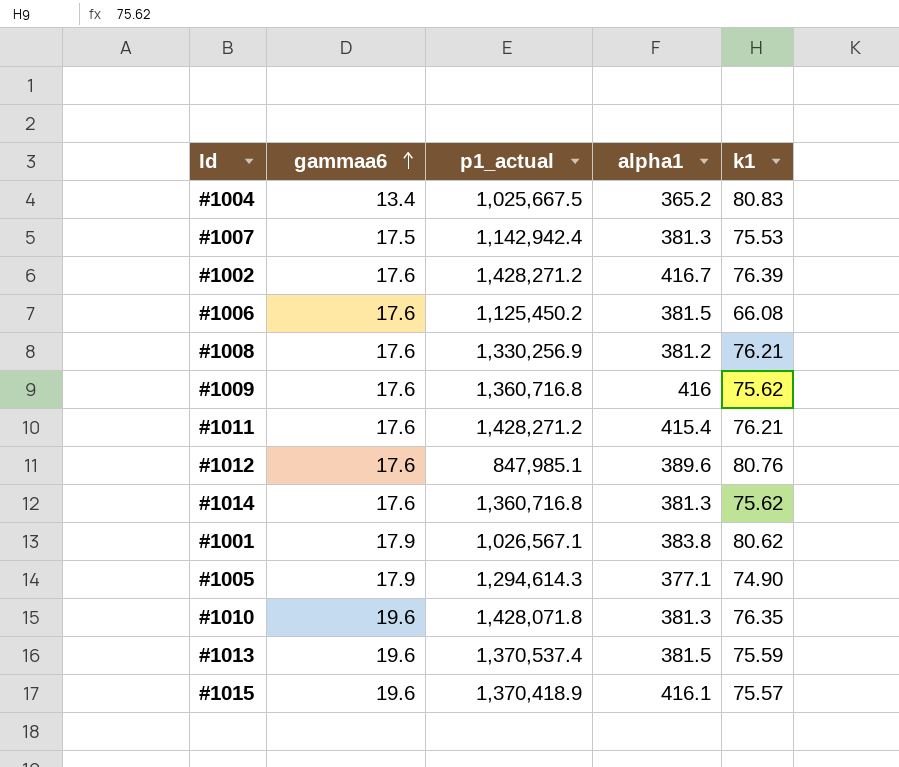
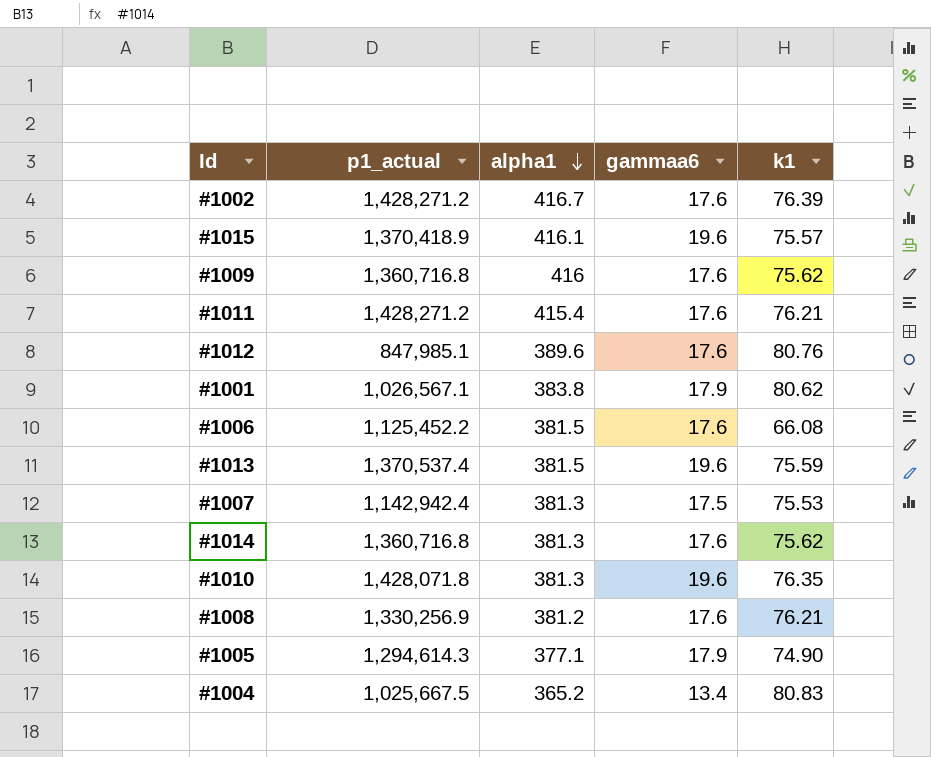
row order: gammaa6 ascending -> alpha1 descending
column gammaa6 | position: 2 -> 4
#1006 | p1_actual: 1,125,450.2 -> 1,125,452.2

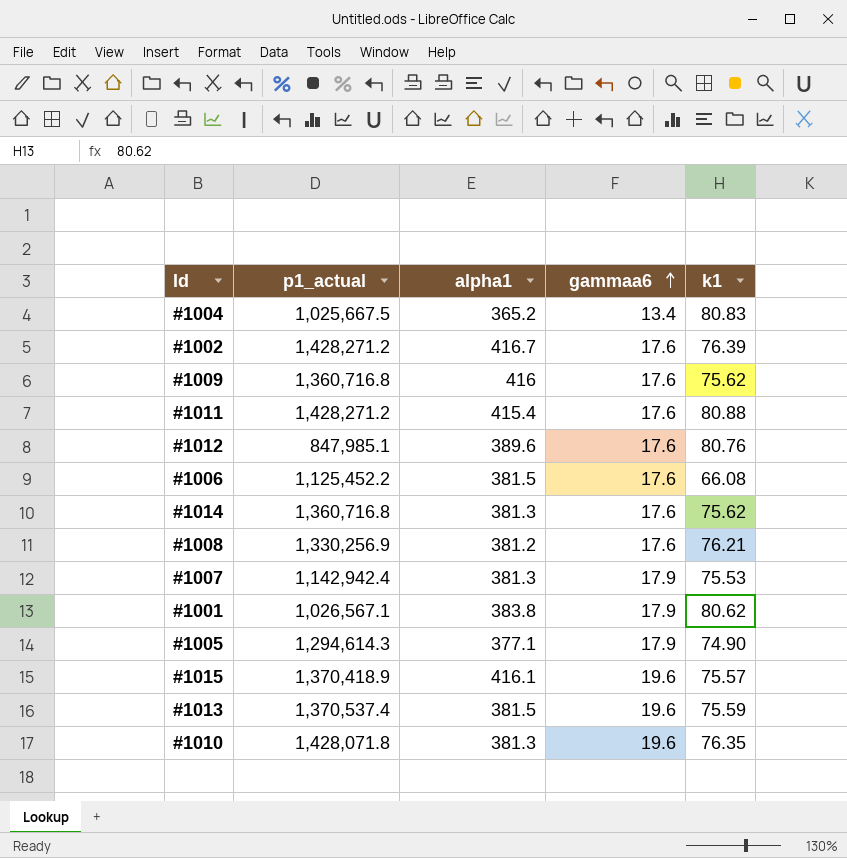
row order: alpha1 descending -> gammaa6 ascending
#1011 | k1: 76.21 -> 80.88
#1007 | gammaa6: 17.5 -> 17.9

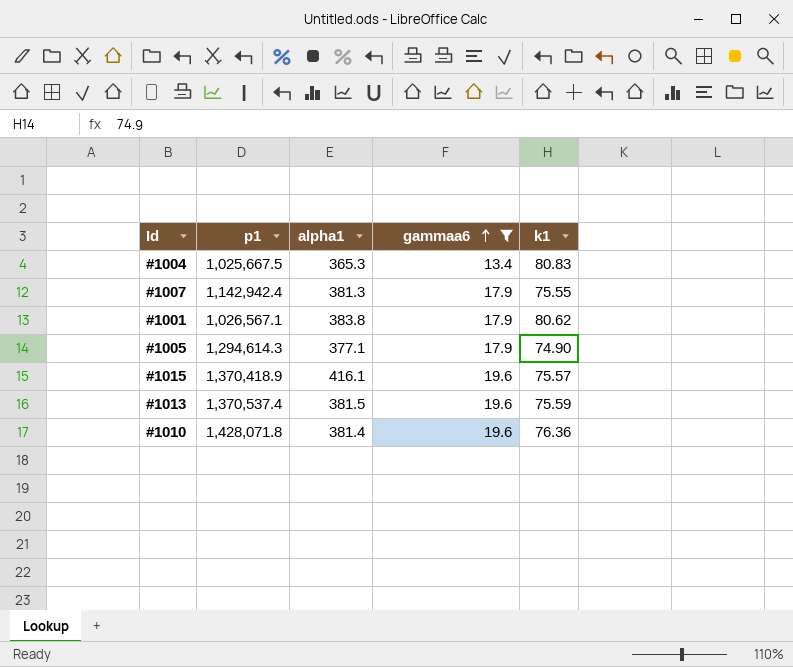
filter: none -> gammaa6 != 17.6
column name: p1_actual -> p1
#1004 | alpha1: 365.2 -> 365.3
#1007 | k1: 75.53 -> 75.55
#1010 | alpha1: 381.3 -> 381.4
#1010 | k1: 76.35 -> 76.36

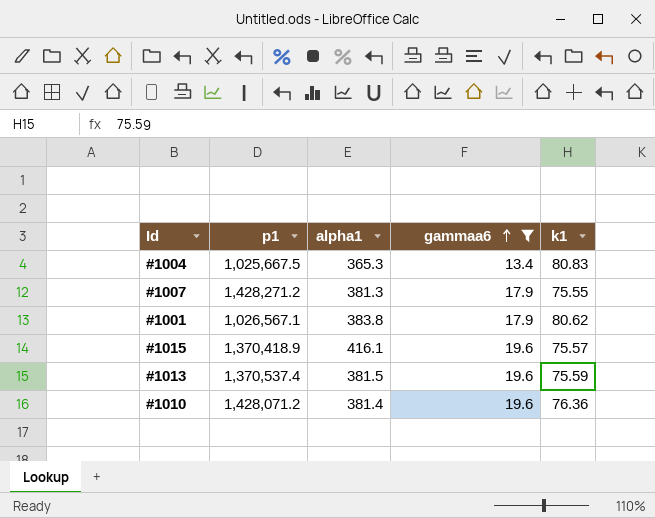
row #1005: 1,294,614.3 | 377.1 | 17.9 | 74.90 -> none
#1007 | p1: 1,142,942.4 -> 1,428,271.2
#1010 | p1: 1,428,071.8 -> 1,428,071.2

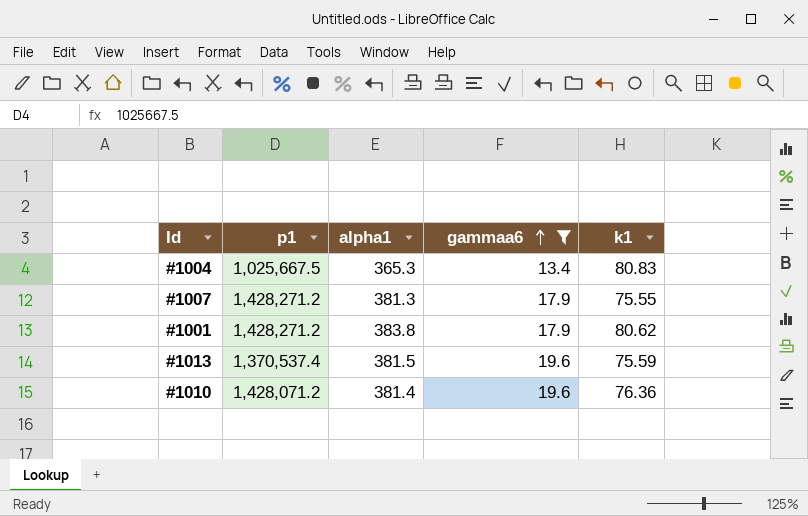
row #1015: 1,370,418.9 | 416.1 | 19.6 | 75.57 -> none
#1001 | p1: 1,026,567.1 -> 1,428,271.2

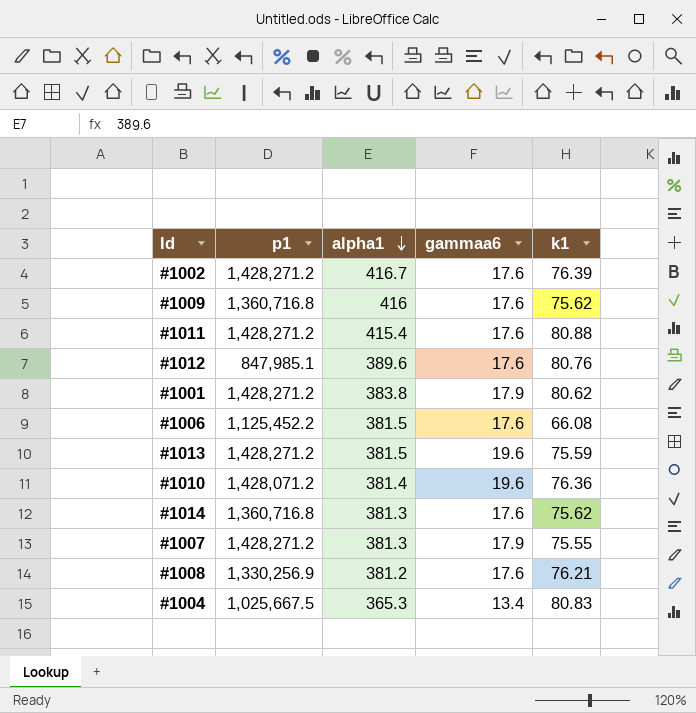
filter: gammaa6 != 17.6 -> none
row order: gammaa6 ascending -> alpha1 descending
#1013 | p1: 1,370,537.4 -> 1,428,271.2

